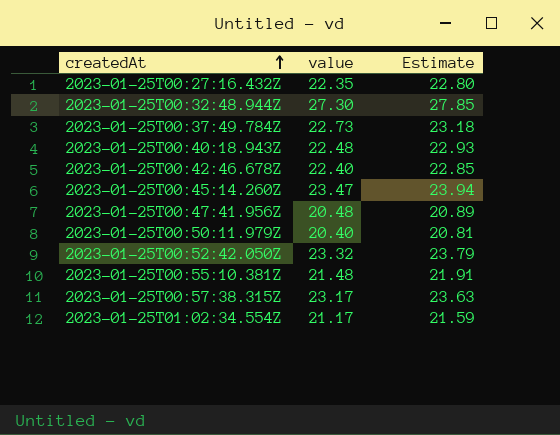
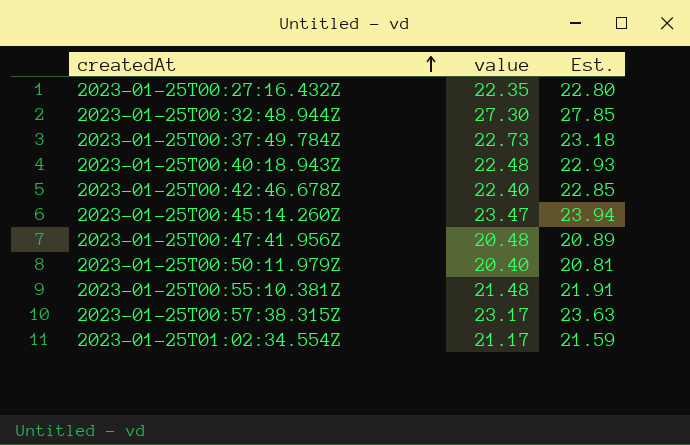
column name: Estimate -> Est.
row 2023-01-25T00:52:42.050Z: 23.32 | 23.79 -> none

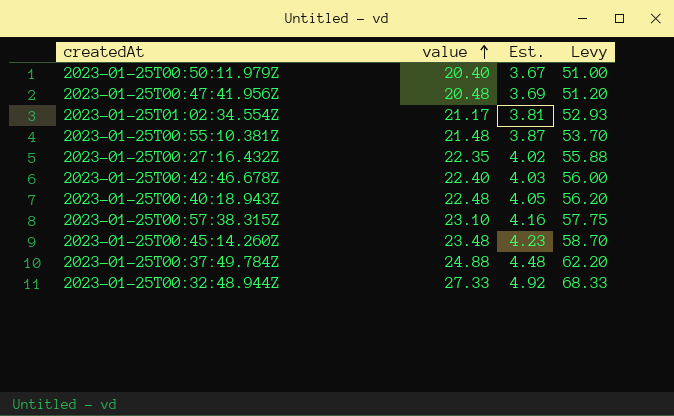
row order: createdAt ascending -> value ascending
column Est. | formula: [value] * 1.02 -> [value] * 0.18
column Levy | formula: none -> [value] * 2.5
2023-01-25T00:57:38.315Z | value: 23.17 -> 23.10
2023-01-25T00:45:14.260Z | value: 23.47 -> 23.48
2023-01-25T00:37:49.784Z | value: 22.73 -> 24.88
2023-01-25T00:32:48.944Z | value: 27.30 -> 27.33

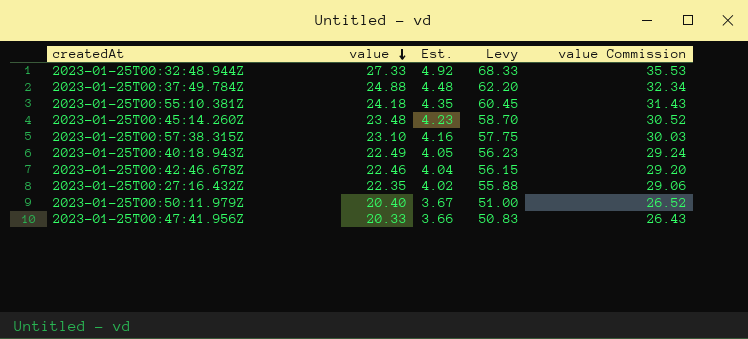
row order: value ascending -> value descending
column value Commission | formula: none -> [value] * 1.3
row 2023-01-25T01:02:34.554Z: 21.17 | 3.81 | 52.93 -> none
2023-01-25T00:55:10.381Z | value: 21.48 -> 24.18
2023-01-25T00:55:10.381Z | Est.: 3.87 -> 4.35
2023-01-25T00:55:10.381Z | Levy: 53.70 -> 60.45
2023-01-25T00:40:18.943Z | value: 22.48 -> 22.49
2023-01-25T00:40:18.943Z | Levy: 56.20 -> 56.23
2023-01-25T00:42:46.678Z | value: 22.40 -> 22.46
2023-01-25T00:42:46.678Z | Est.: 4.03 -> 4.04
2023-01-25T00:42:46.678Z | Levy: 56.00 -> 56.15
2023-01-25T00:47:41.956Z | value: 20.48 -> 20.33
2023-01-25T00:47:41.956Z | Est.: 3.69 -> 3.66
2023-01-25T00:47:41.956Z | Levy: 51.20 -> 50.83

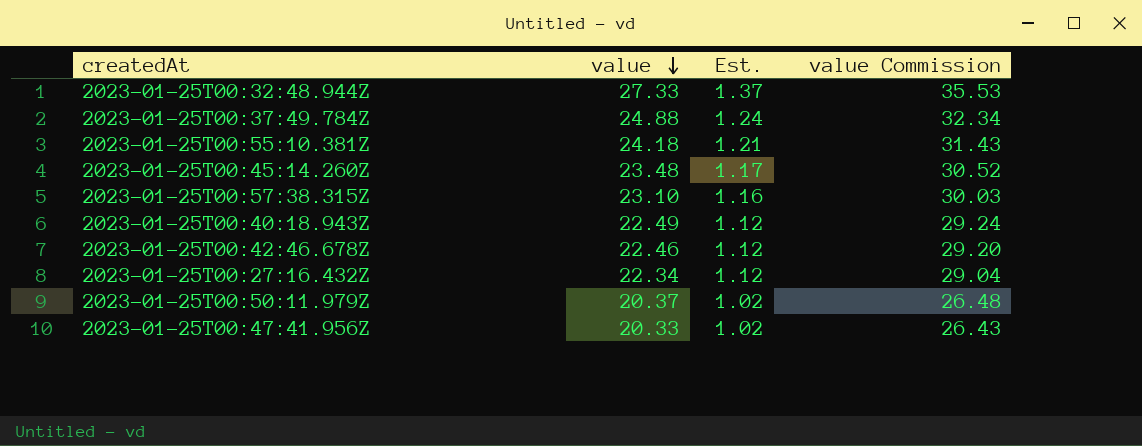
column Levy | formula: [value] * 2.5 -> none
column Est. | formula: [value] * 0.18 -> [value] * 0.05
2023-01-25T00:27:16.432Z | value: 22.35 -> 22.34
2023-01-25T00:27:16.432Z | value Commission: 29.06 -> 29.04
2023-01-25T00:50:11.979Z | value: 20.40 -> 20.37
2023-01-25T00:50:11.979Z | value Commission: 26.52 -> 26.48

